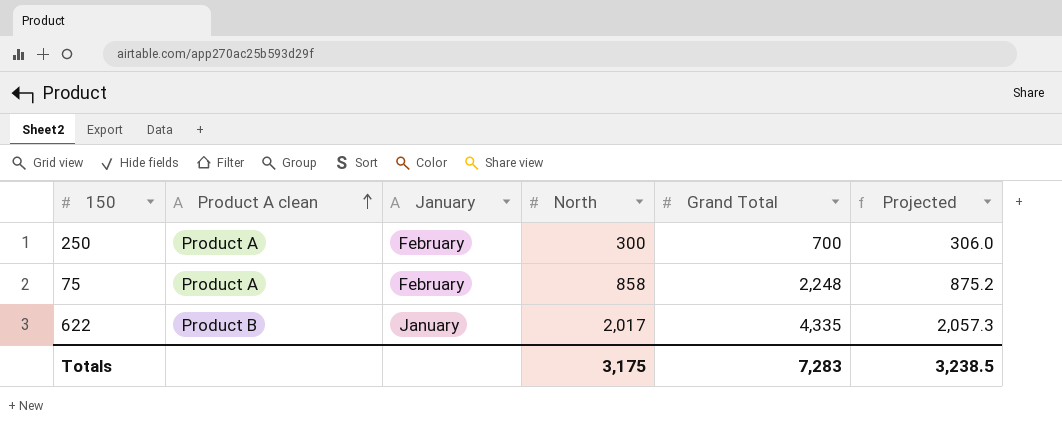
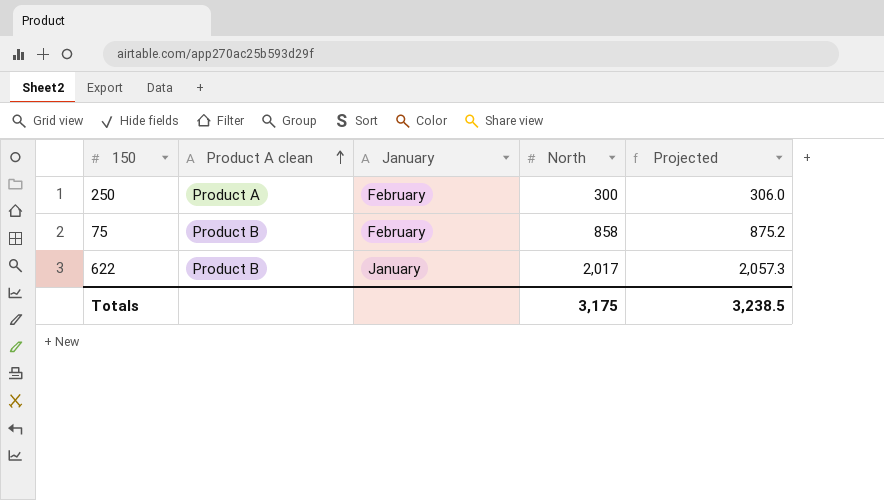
column Grand Total | position: 5 -> none
75 | Product A clean: Product A -> Product B

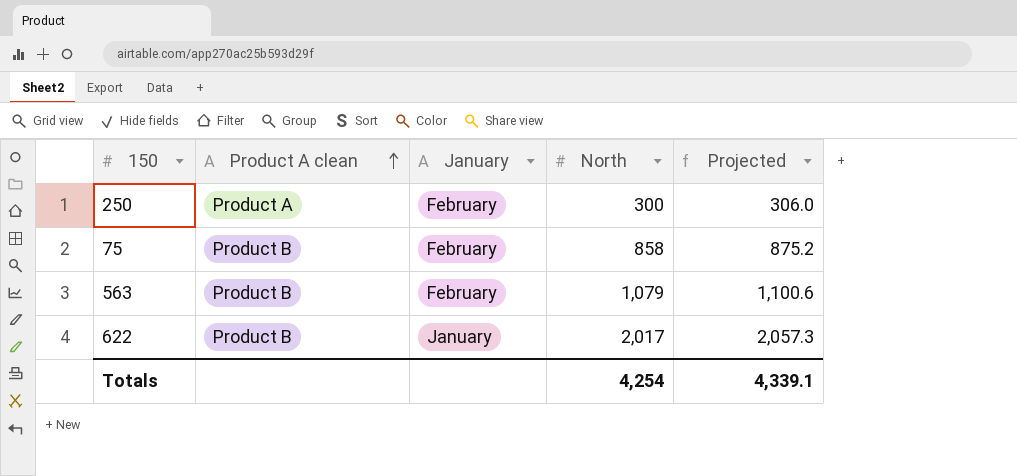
row 563: none -> Product B | February | 1,079 | 1,100.6
Totals | North: 3,175 -> 4,254
Totals | Projected: 3,238.5 -> 4,339.1

